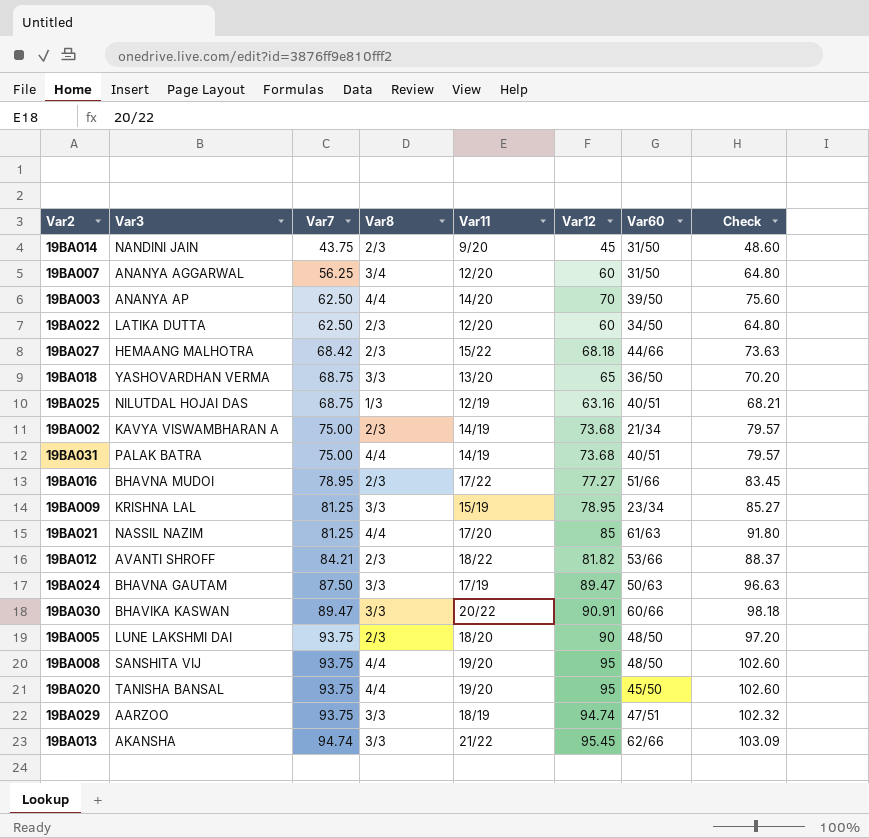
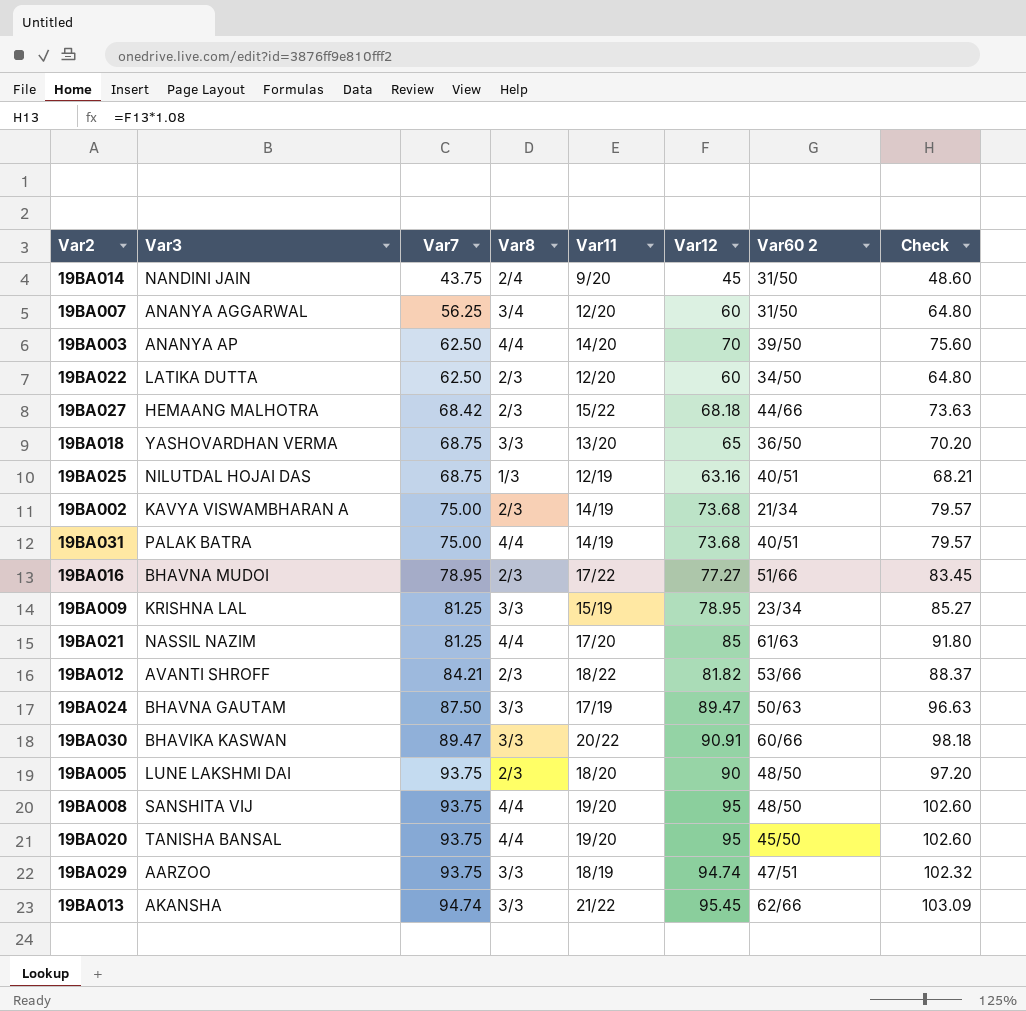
column name: Var60 -> Var60 2
19BA014 | Var8: 2/3 -> 2/4

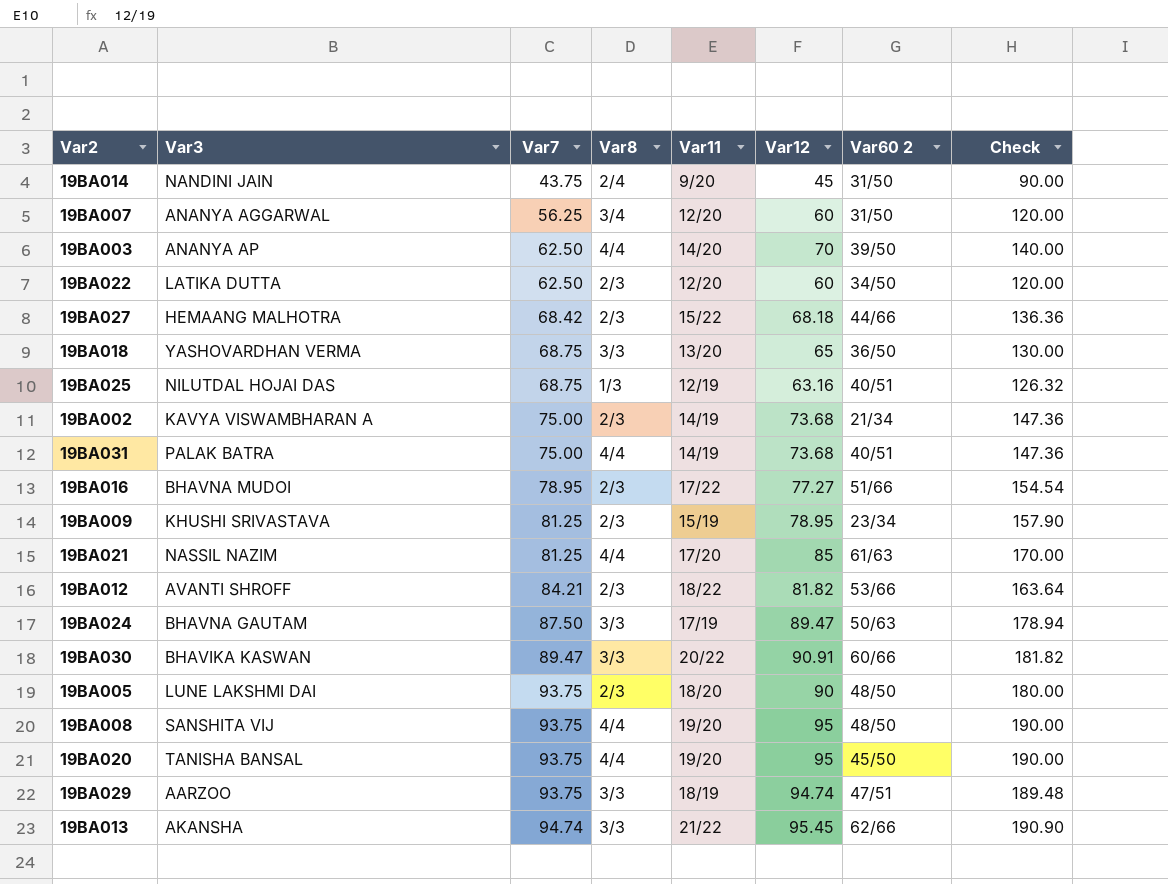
column Check | formula: [Var12] * 1.08 -> [Var12] * 2
19BA009 | Var3: KRISHNA LAL -> KHUSHI SRIVASTAVA
19BA009 | Var8: 3/3 -> 2/3

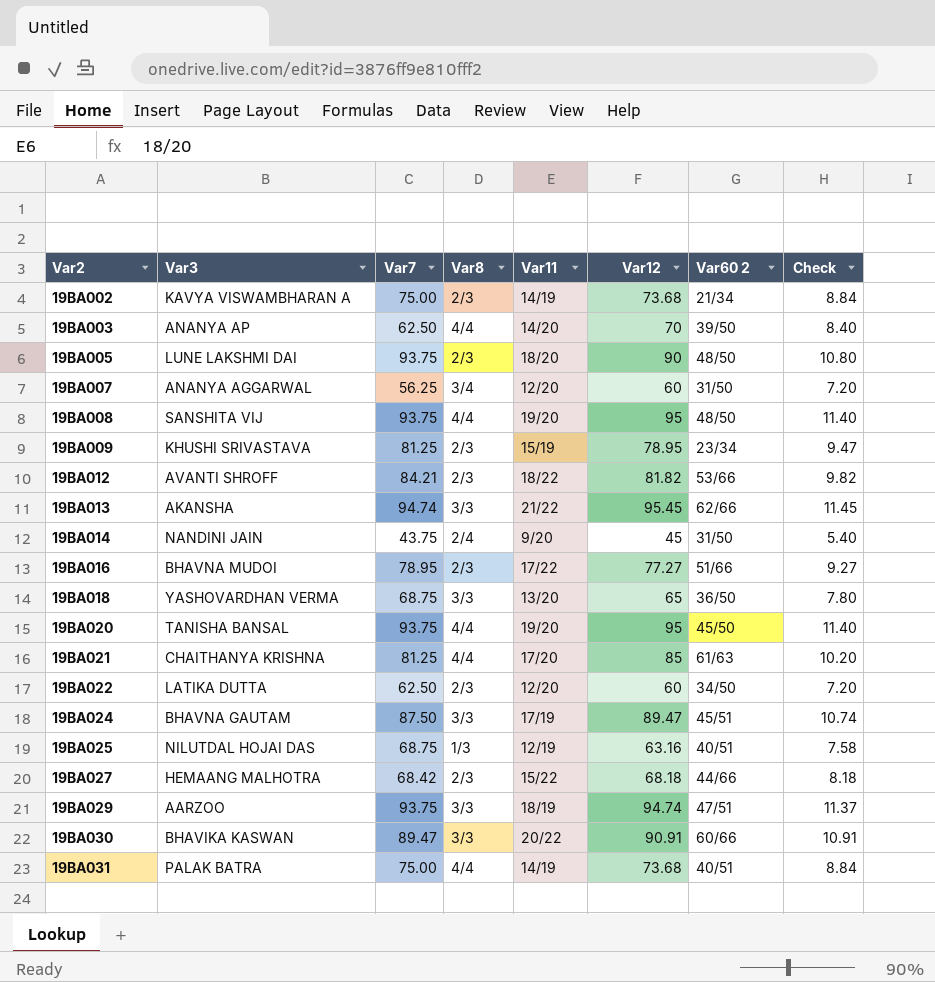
row order: Var7 ascending -> Var2 ascending
column Check | formula: [Var12] * 2 -> [Var12] * 0.12
19BA021 | Var3: NASSIL NAZIM -> CHAITHANYA KRISHNA
19BA024 | Var60 2: 50/63 -> 45/51

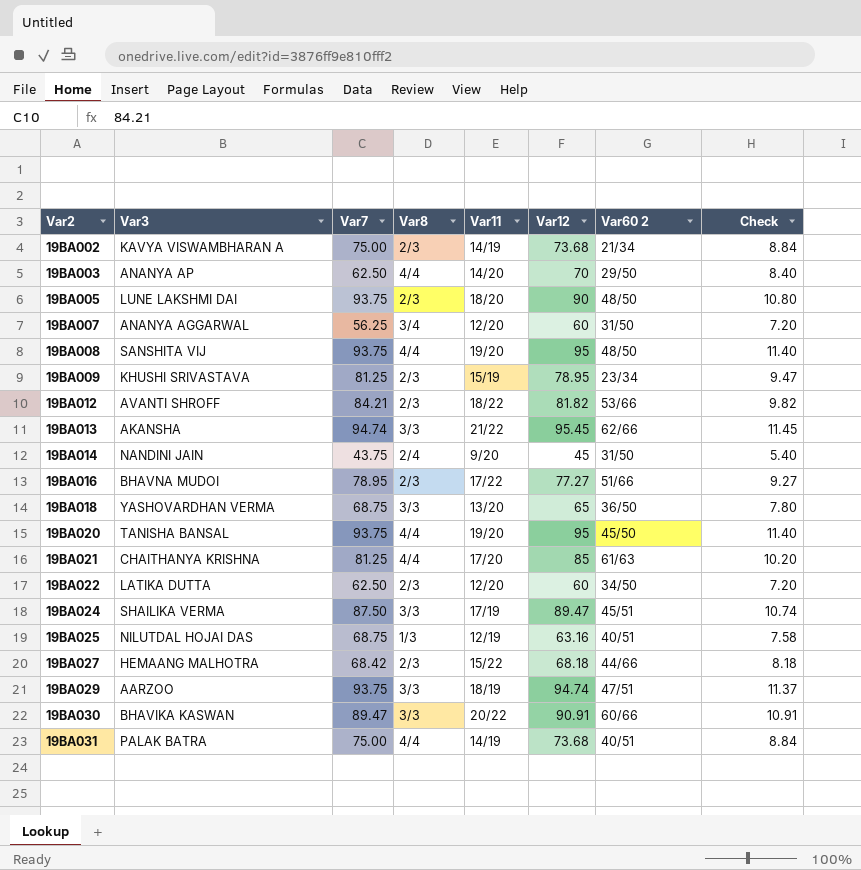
19BA003 | Var60 2: 39/50 -> 29/50
19BA024 | Var3: BHAVNA GAUTAM -> SHAILIKA VERMA

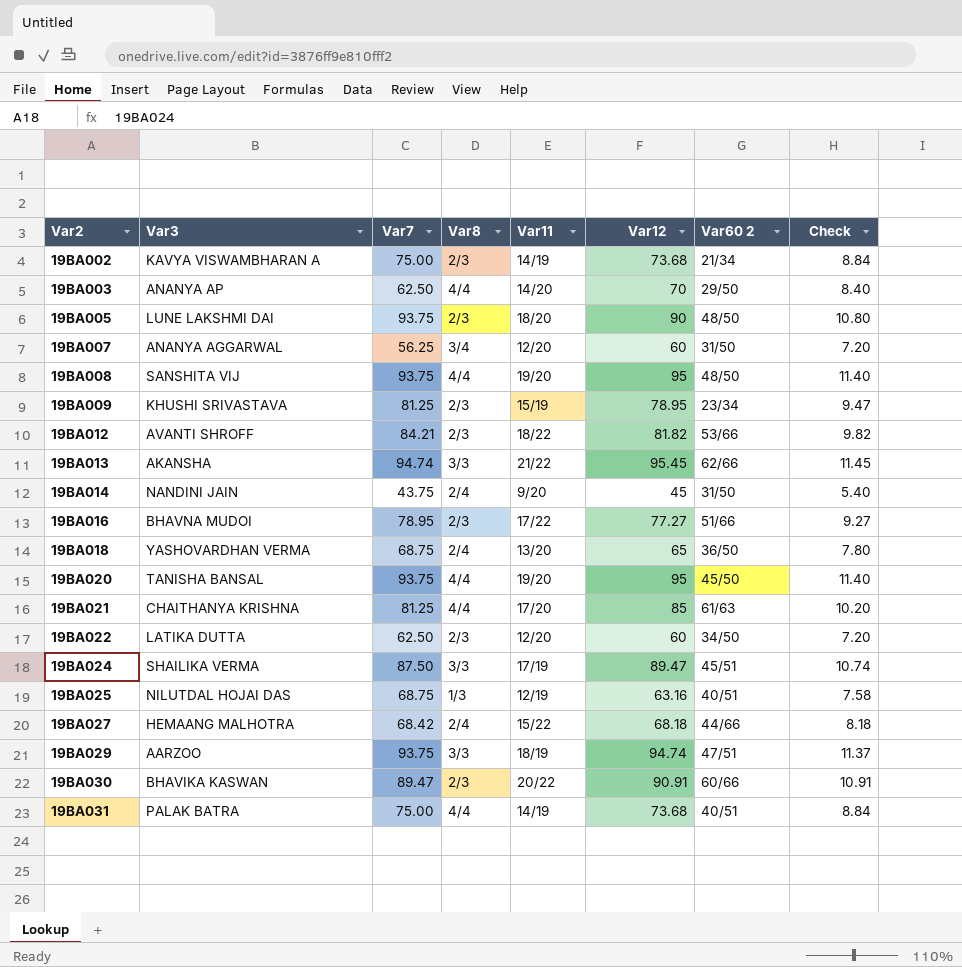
19BA018 | Var8: 3/3 -> 2/4
19BA027 | Var8: 2/3 -> 2/4
19BA030 | Var8: 3/3 -> 2/3

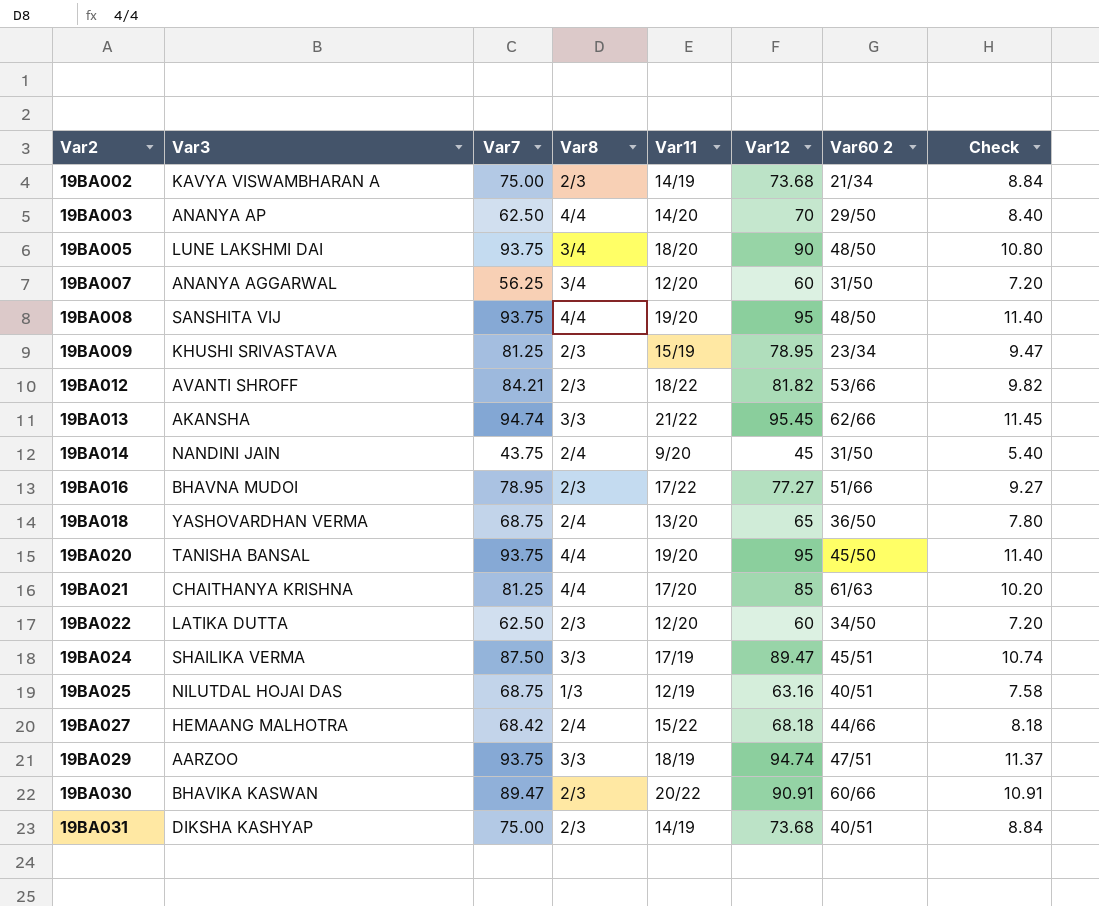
19BA005 | Var8: 2/3 -> 3/4
19BA031 | Var3: PALAK BATRA -> DIKSHA KASHYAP
19BA031 | Var8: 4/4 -> 2/3

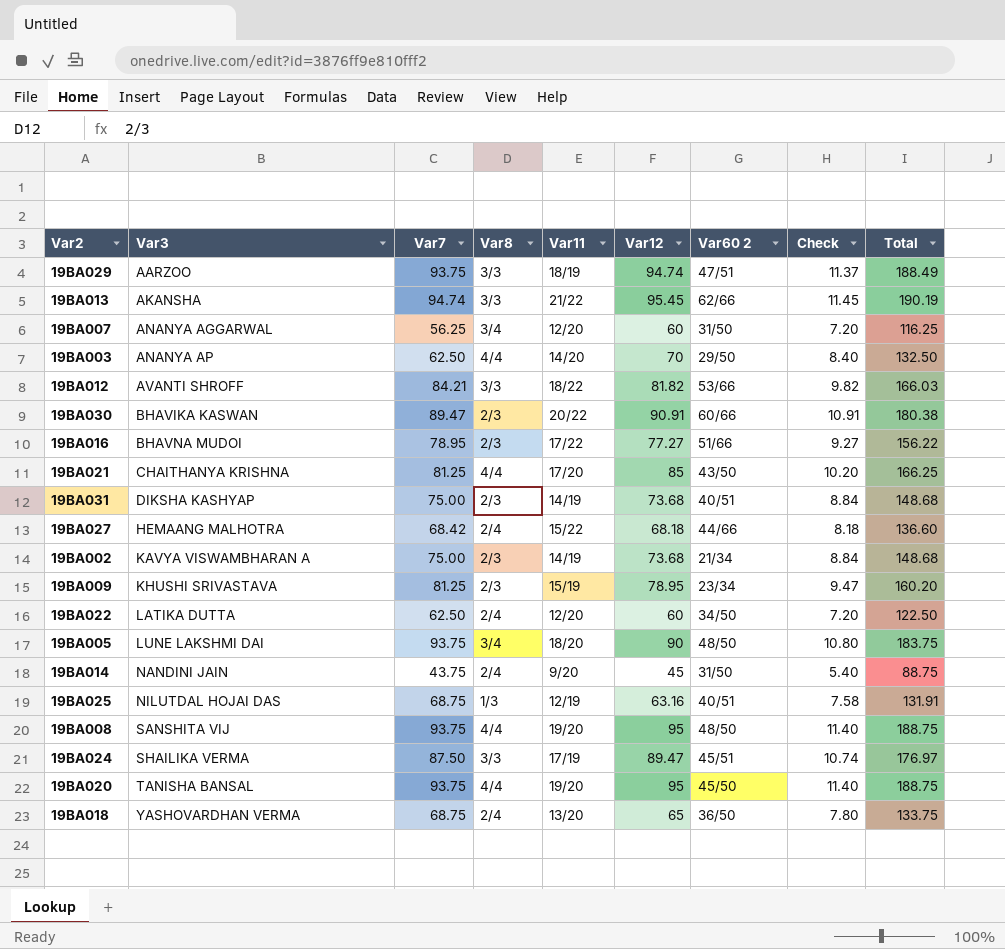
row order: Var2 ascending -> Var3 ascending
column Total | formula: none -> [Var7] + [Var12]
19BA012 | Var8: 2/3 -> 3/3
19BA021 | Var60 2: 61/63 -> 43/50
19BA022 | Var8: 2/3 -> 2/4

